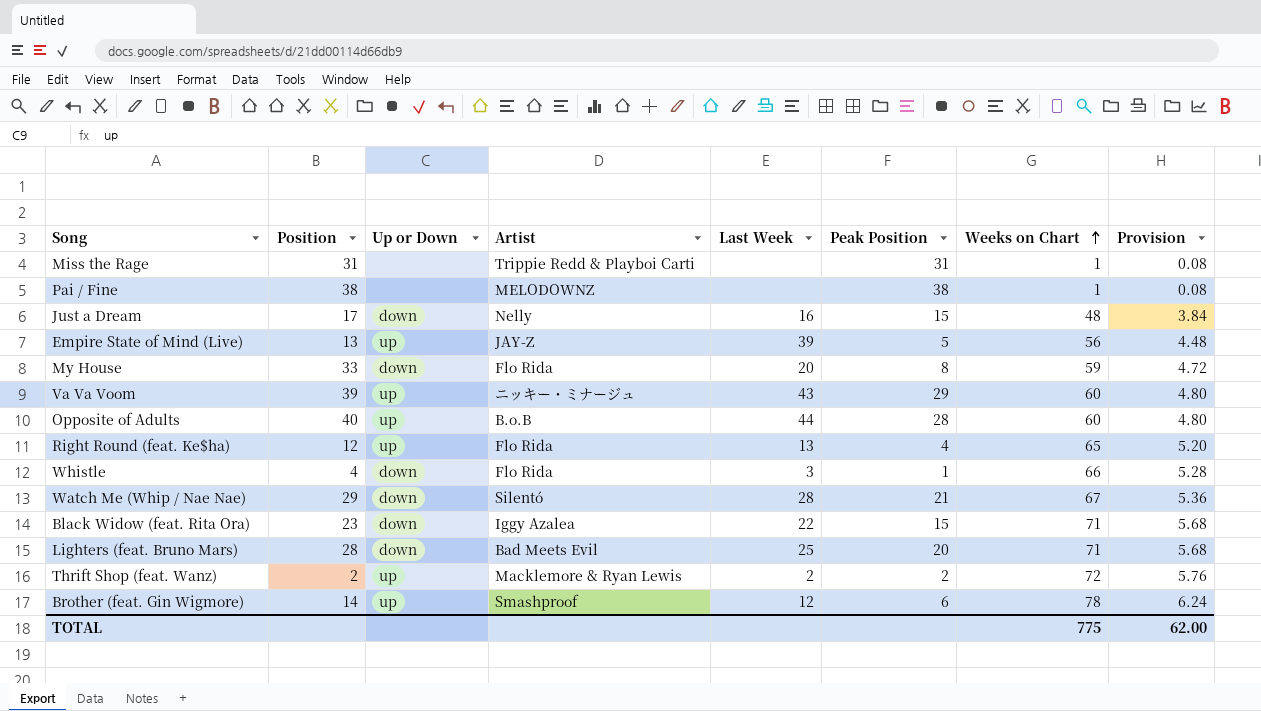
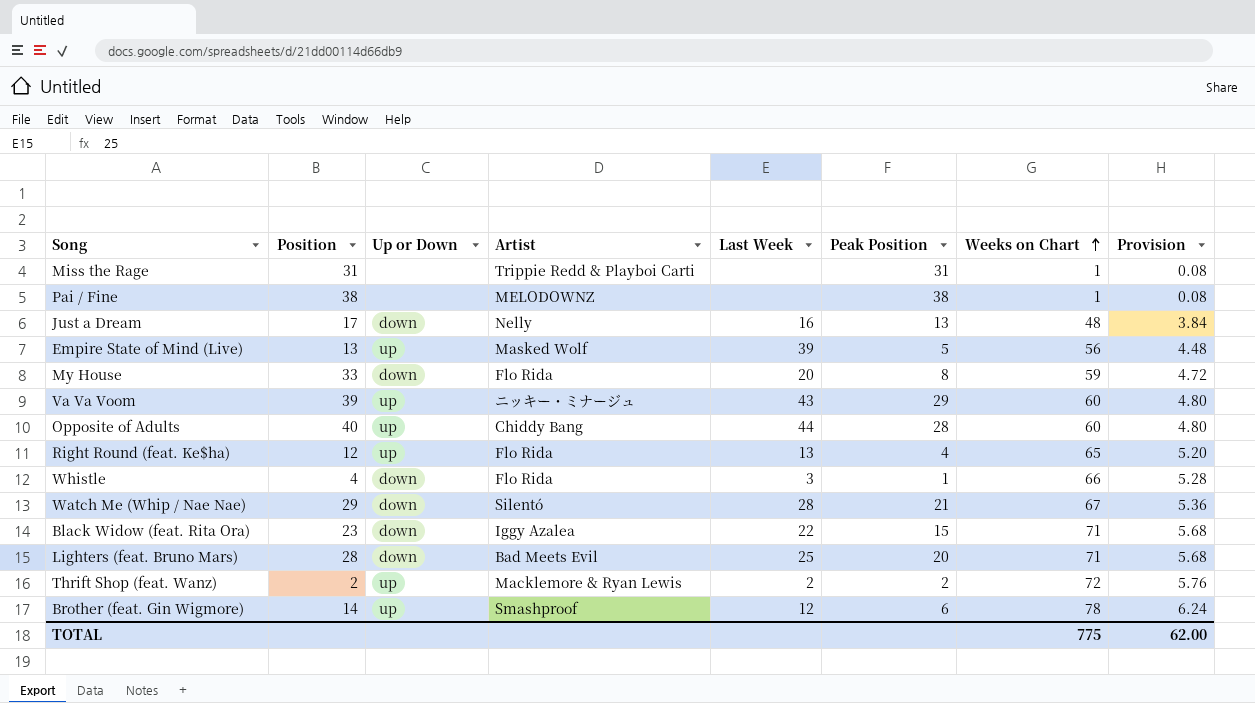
Just a Dream | Peak Position: 15 -> 13
Empire State of Mind (Live) | Artist: JAY-Z -> Masked Wolf
Opposite of Adults | Artist: B.o.B -> Chiddy Bang

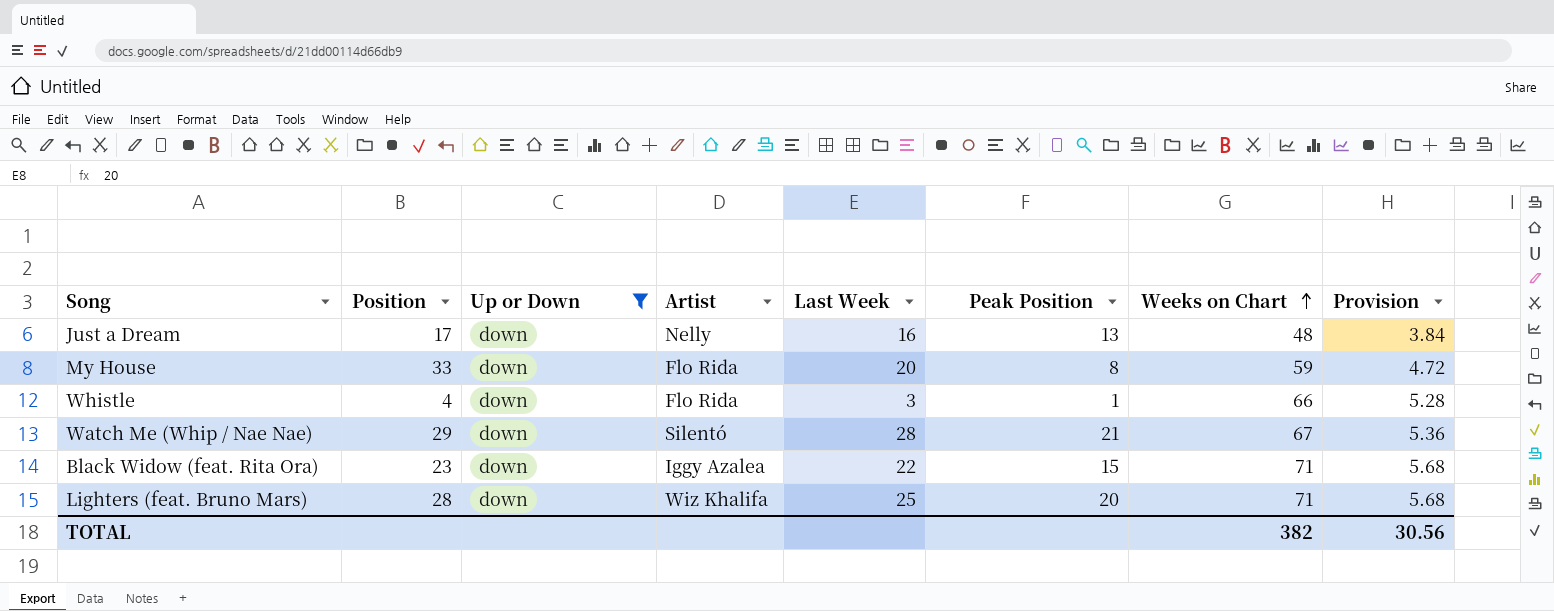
filter: none -> Up or Down = down
Lighters (feat. Bruno Mars) | Artist: Bad Meets Evil -> Wiz Khalifa
TOTAL | Weeks on Chart: 775 -> 382
TOTAL | Provision: 62.00 -> 30.56

